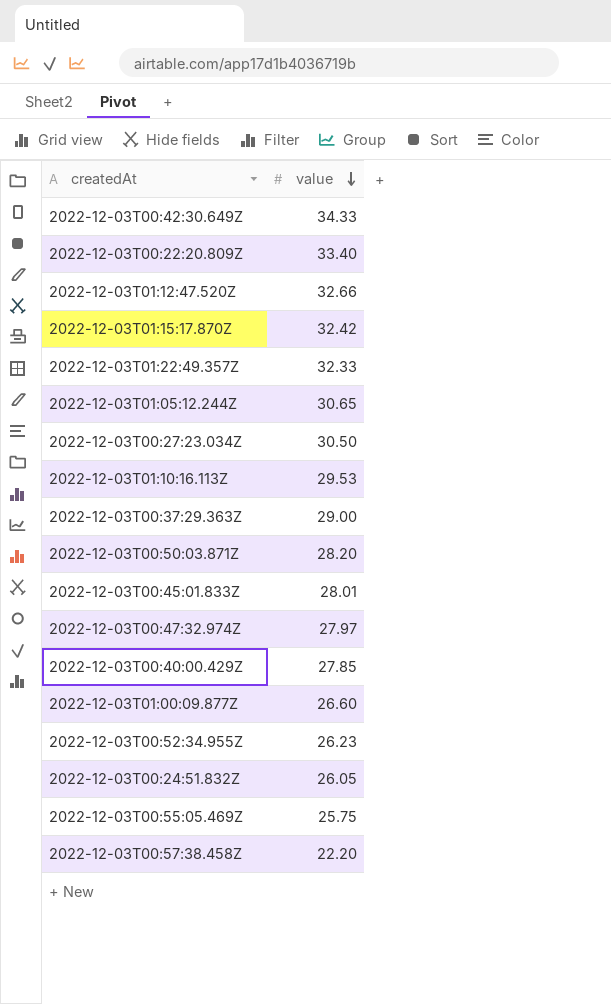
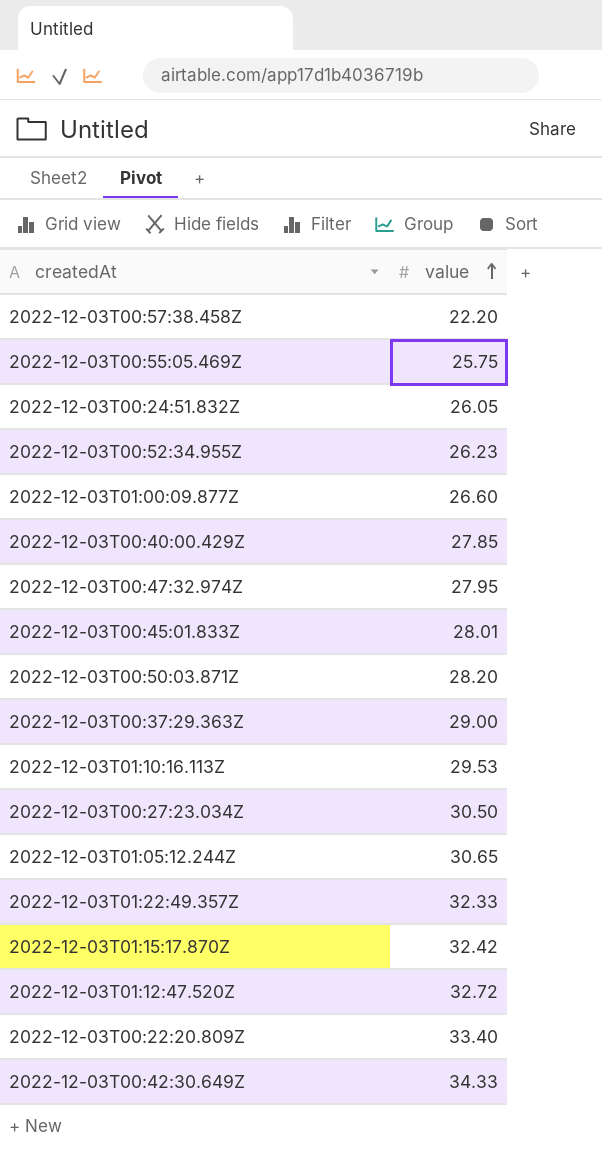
row order: value descending -> value ascending
2022-12-03T00:47:32.974Z | value: 27.97 -> 27.95
2022-12-03T01:12:47.520Z | value: 32.66 -> 32.72

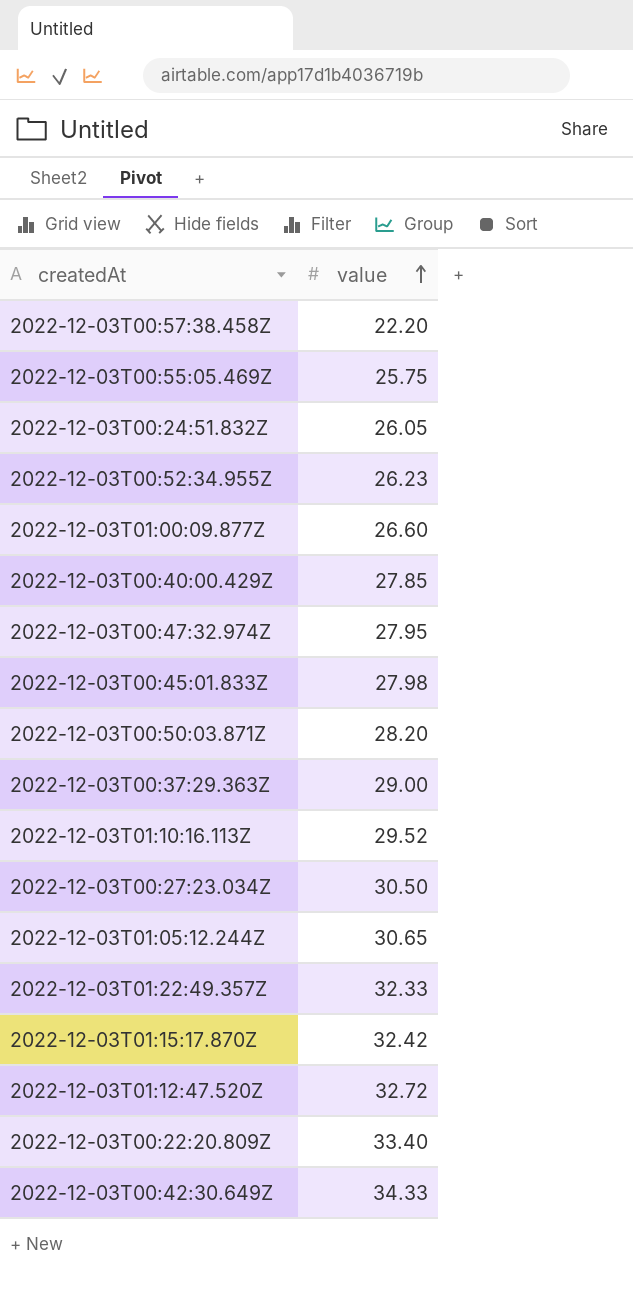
2022-12-03T00:45:01.833Z | value: 28.01 -> 27.98
2022-12-03T01:10:16.113Z | value: 29.53 -> 29.52

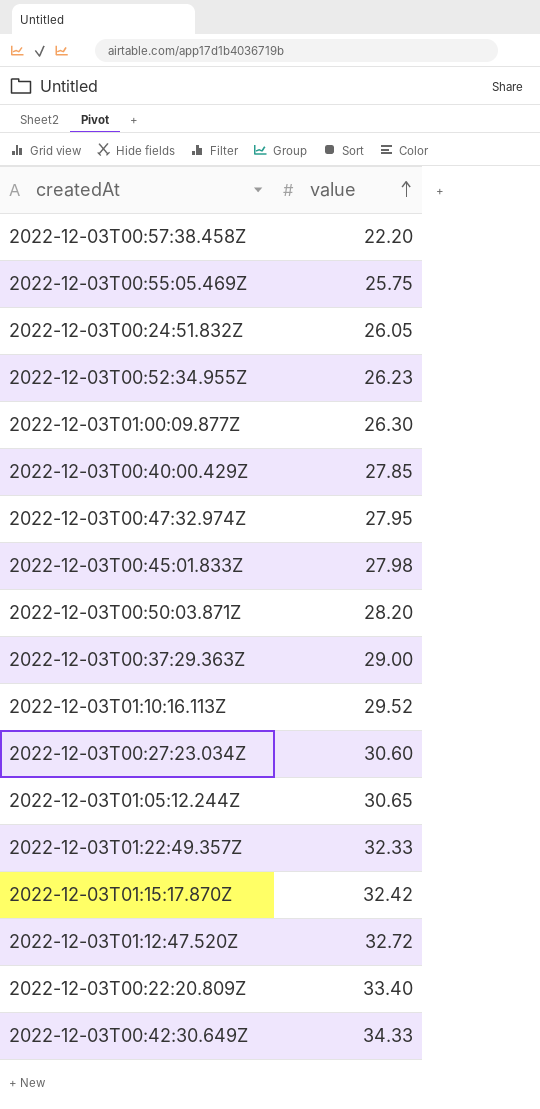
2022-12-03T01:00:09.877Z | value: 26.60 -> 26.30
2022-12-03T00:27:23.034Z | value: 30.50 -> 30.60

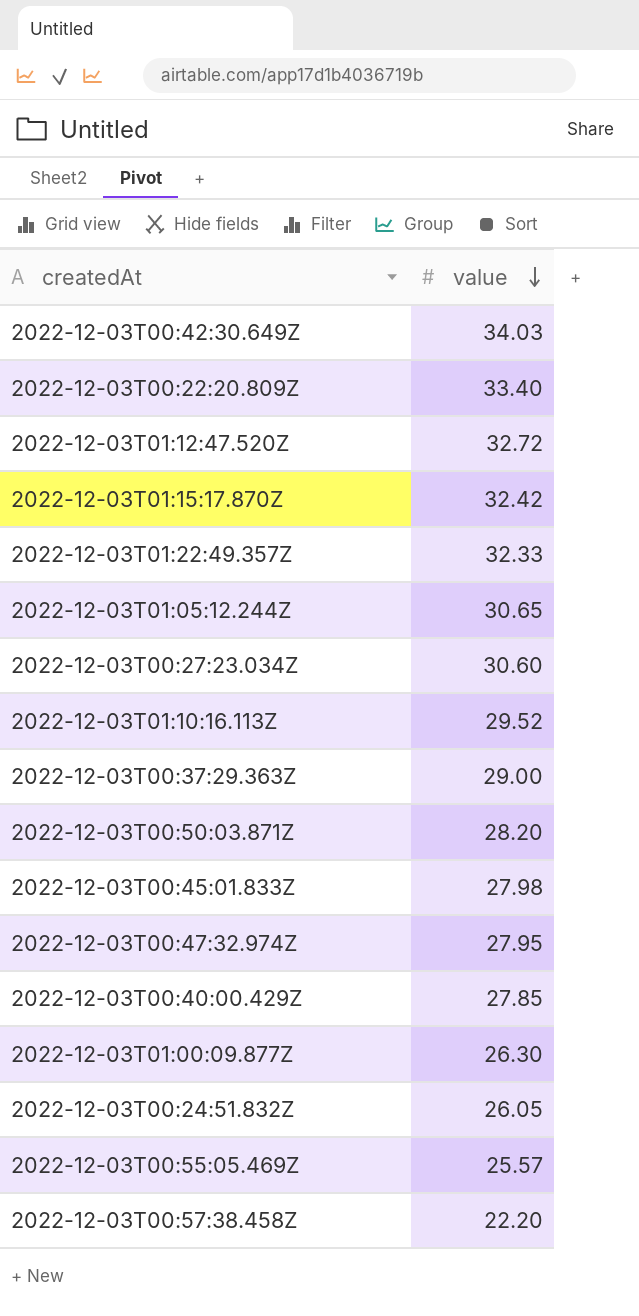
row order: value ascending -> value descending
row 2022-12-03T00:52:34.955Z: 26.23 -> none
2022-12-03T00:42:30.649Z | value: 34.33 -> 34.03
2022-12-03T00:55:05.469Z | value: 25.75 -> 25.57

